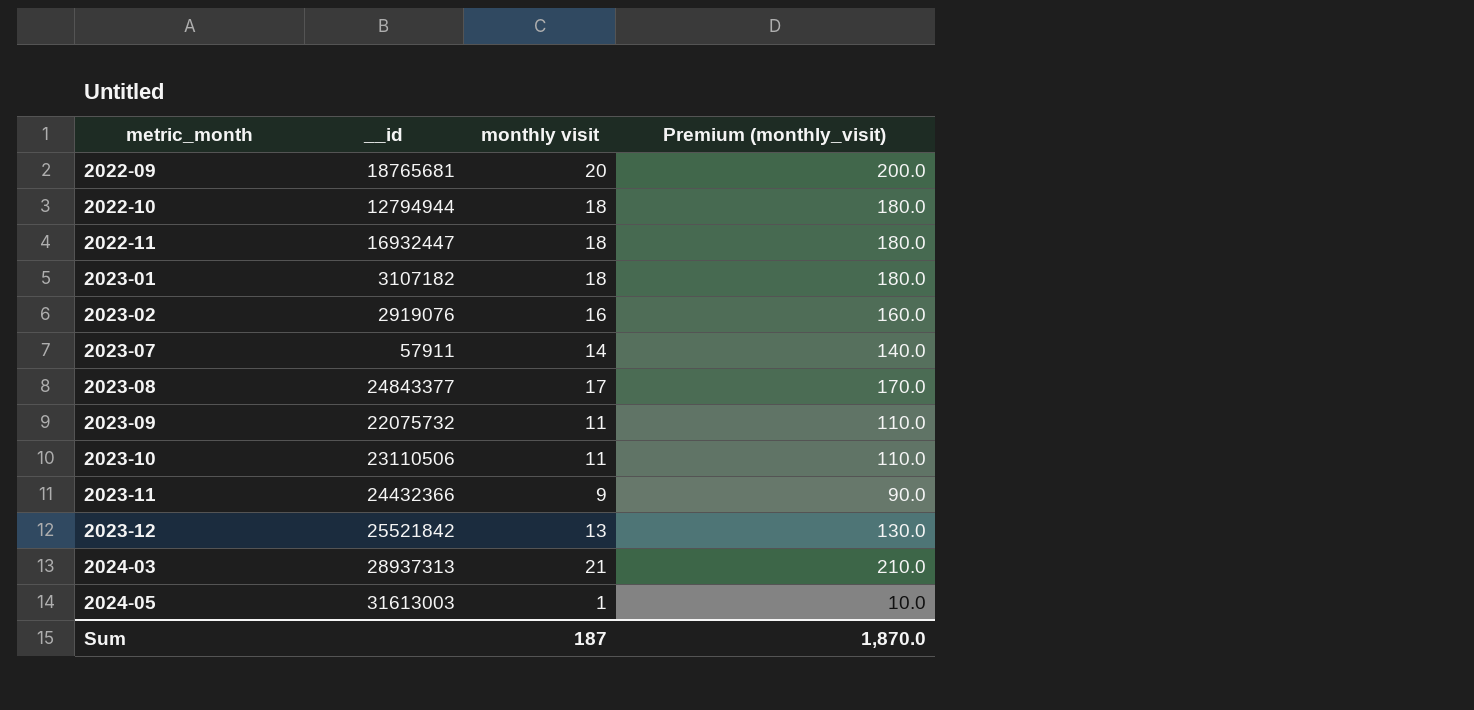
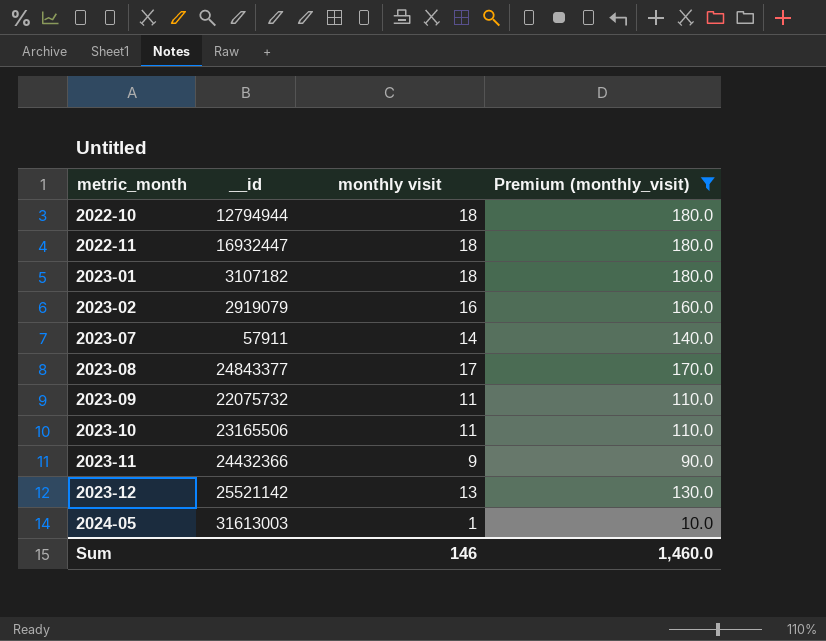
filter: none -> Premium (monthly_visit) <= 180.0
2023-02 | __id: 2919076 -> 2919079
2023-10 | __id: 23110506 -> 23165506
2023-12 | __id: 25521842 -> 25521142
Sum | monthly visit: 187 -> 146
Sum | Premium (monthly_visit): 1,870.0 -> 1,460.0

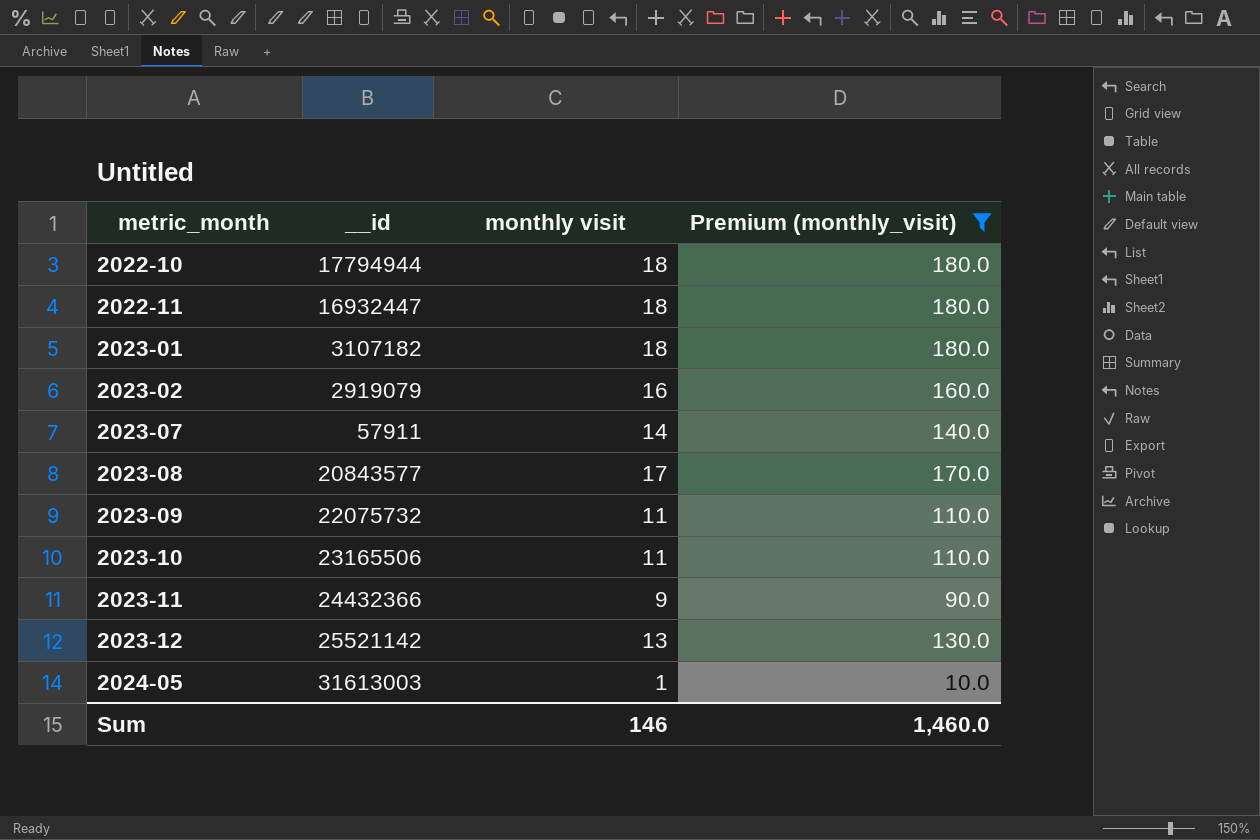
2022-10 | __id: 12794944 -> 17794944
2023-08 | __id: 24843377 -> 20843577

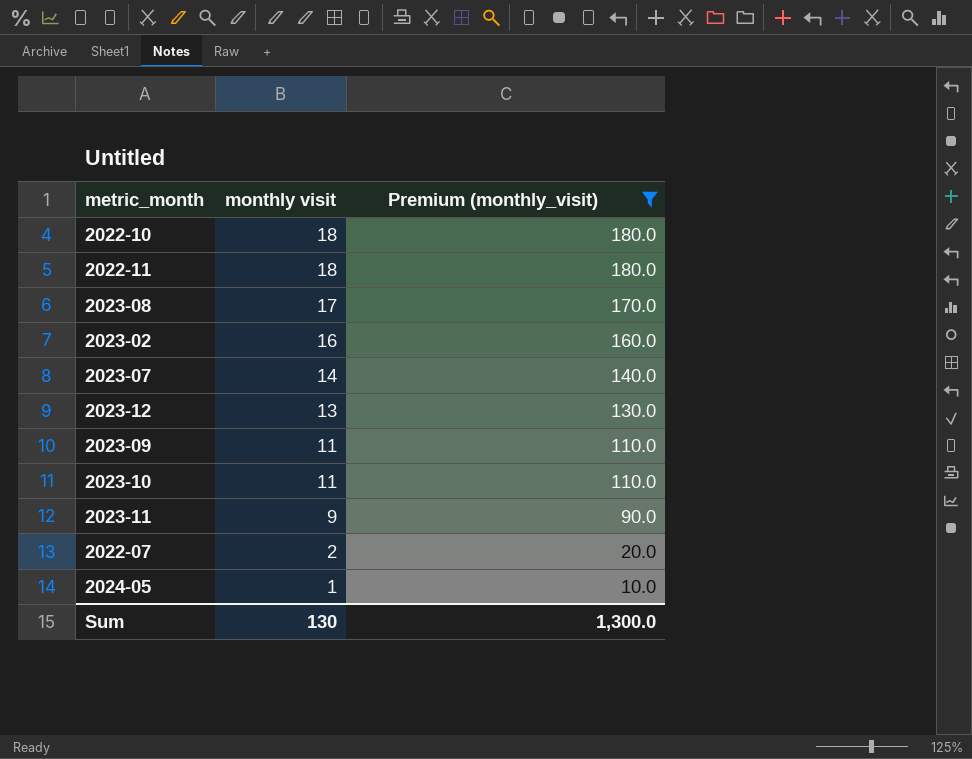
row order: metric_month ascending -> monthly visit descending
column __id | position: 2 -> none
row 2023-01: 3107182 | 18 | 180.0 -> none
row 2022-07: none -> 2 | 20.0
Sum | monthly visit: 146 -> 130
Sum | Premium (monthly_visit): 1,460.0 -> 1,300.0

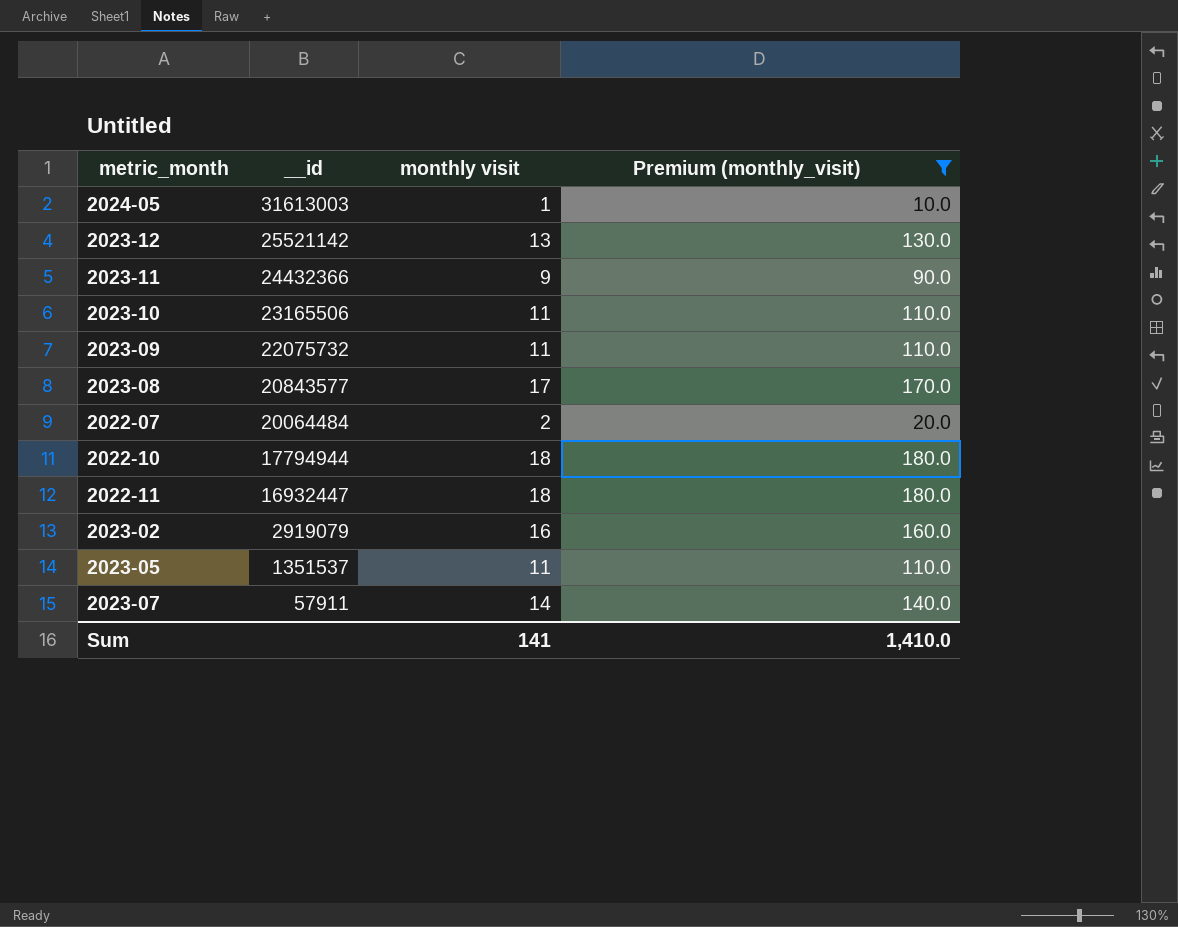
row order: monthly visit descending -> __id descending
column __id | position: none -> 2
row 2023-05: none -> 1351537 | 11 | 110.0
Sum | monthly visit: 130 -> 141
Sum | Premium (monthly_visit): 1,300.0 -> 1,410.0

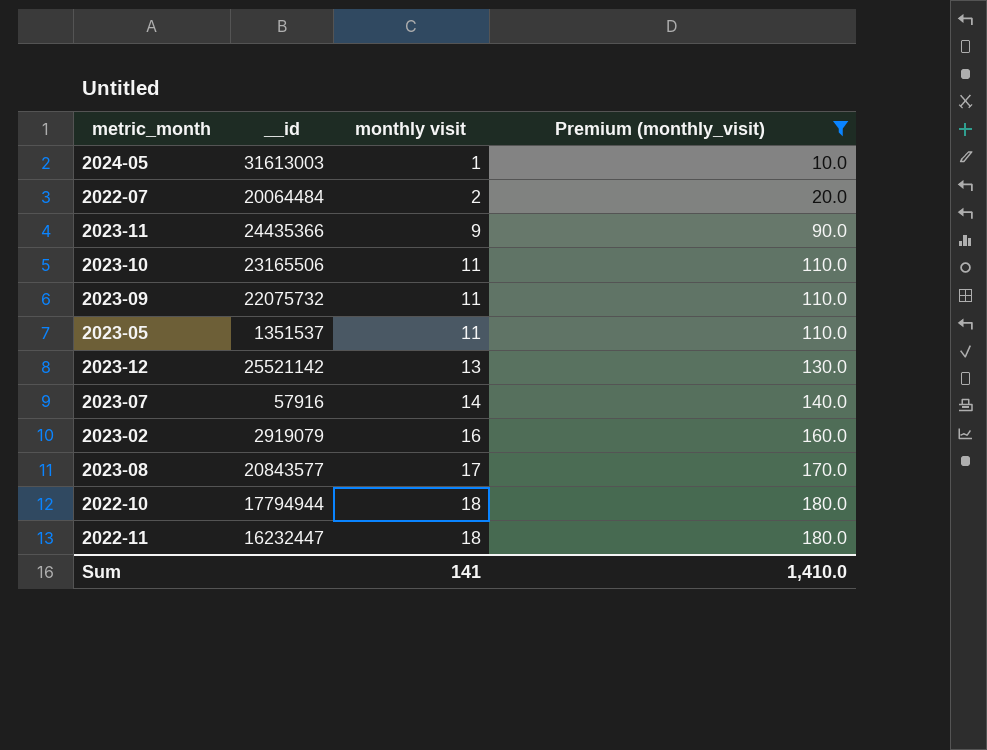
row order: __id descending -> monthly visit ascending
2023-11 | __id: 24432366 -> 24435366
2023-07 | __id: 57911 -> 57916
2022-11 | __id: 16932447 -> 16232447

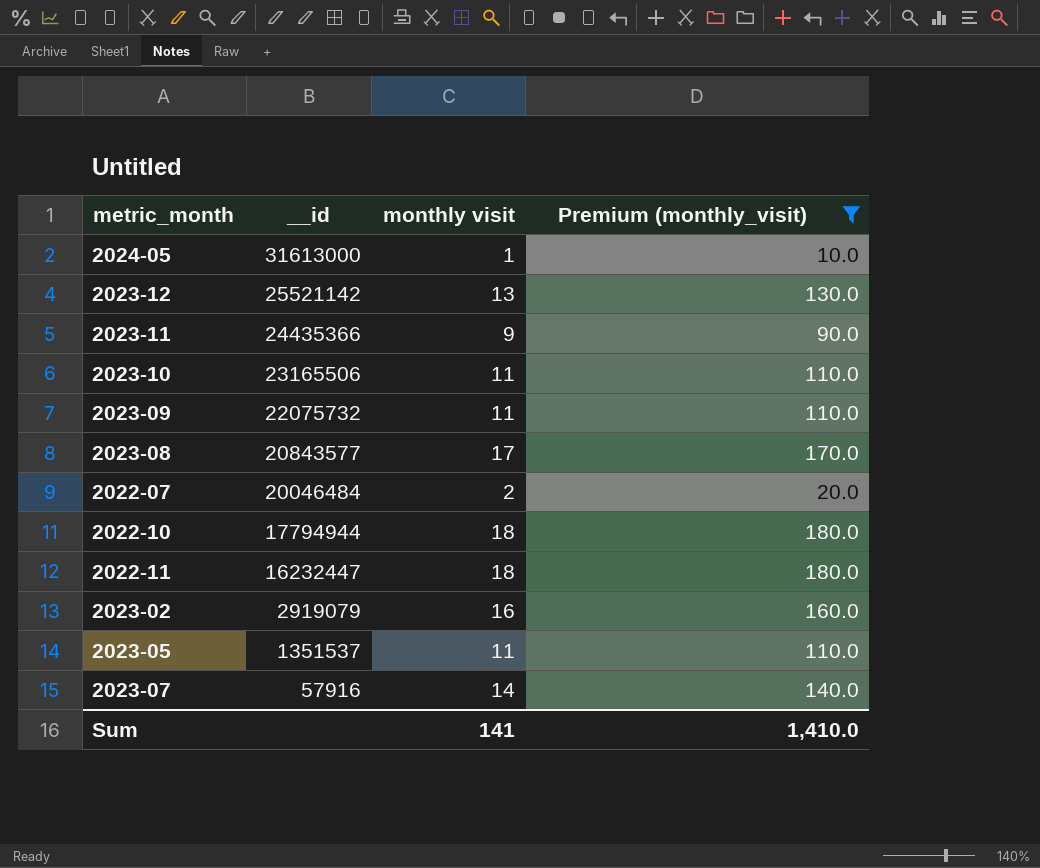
row order: monthly visit ascending -> __id descending
2024-05 | __id: 31613003 -> 31613000
2022-07 | __id: 20064484 -> 20046484

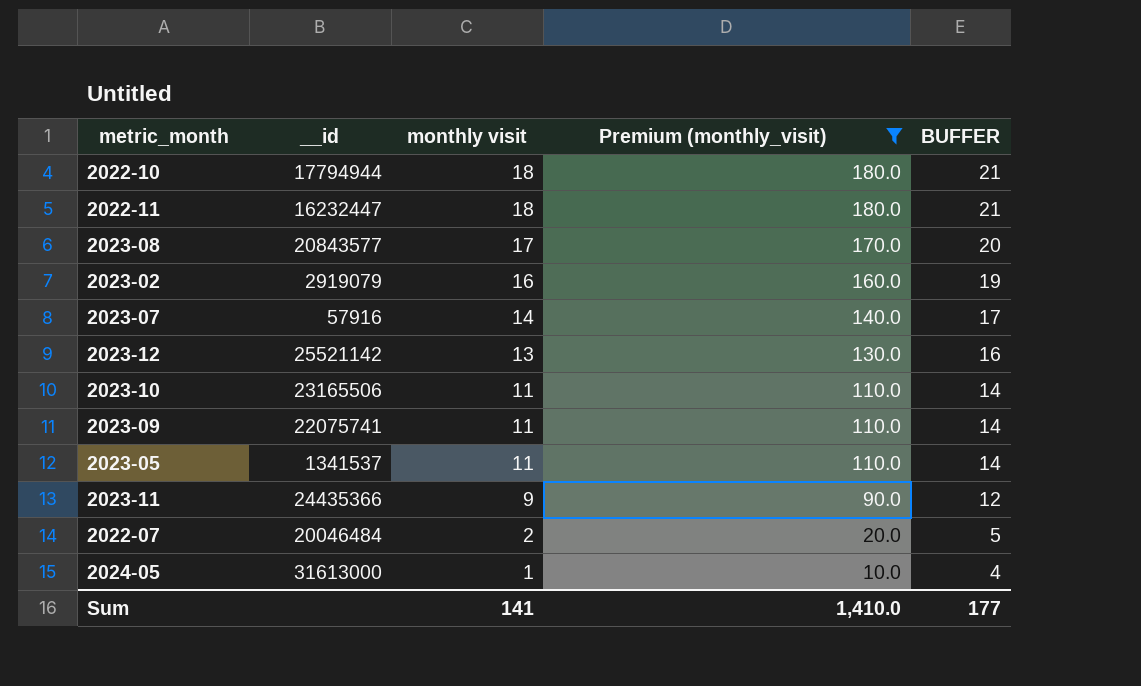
row order: __id descending -> monthly visit descending
column BUFFER | formula: none -> [monthly visit] + 3
2023-09 | __id: 22075732 -> 22075741
2023-05 | __id: 1351537 -> 1341537

